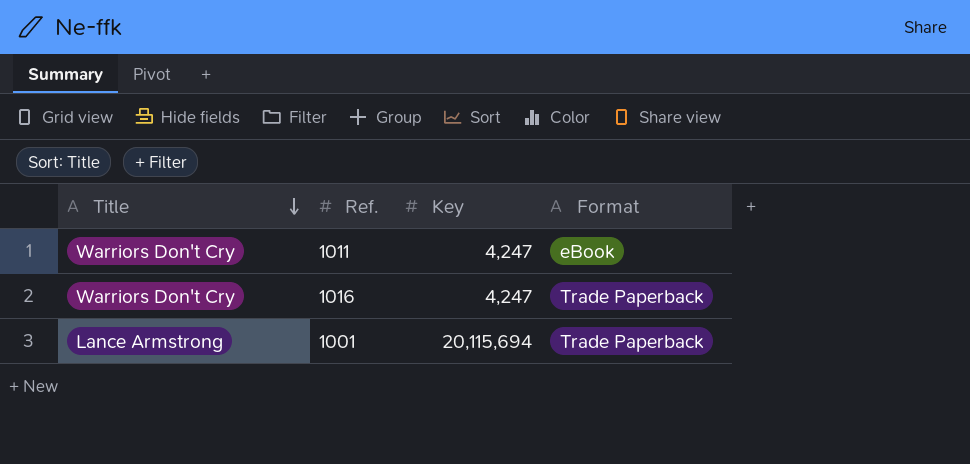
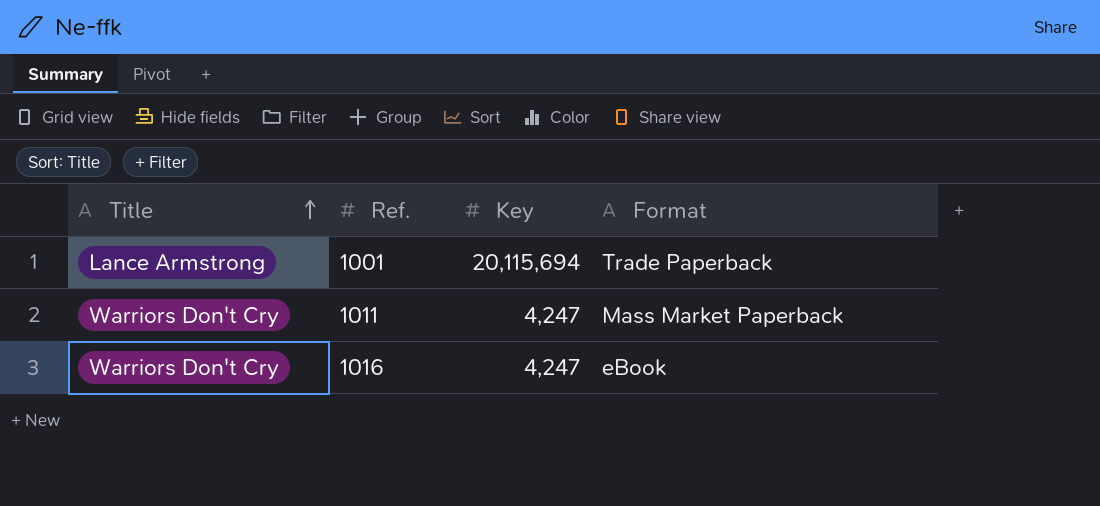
row order: Title descending -> Title ascending
1011 | Format: eBook -> Mass Market Paperback
1016 | Format: Trade Paperback -> eBook

